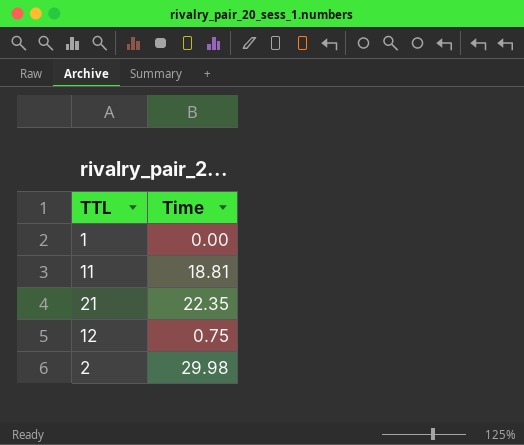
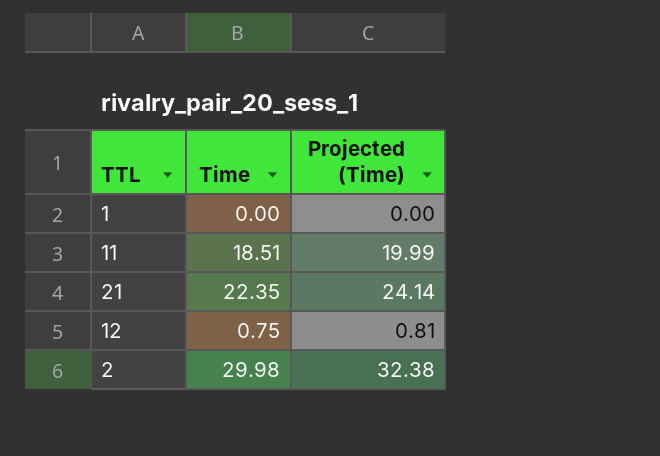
column Projected (Time) | formula: none -> [Time] * 1.08
11 | Time: 18.81 -> 18.51

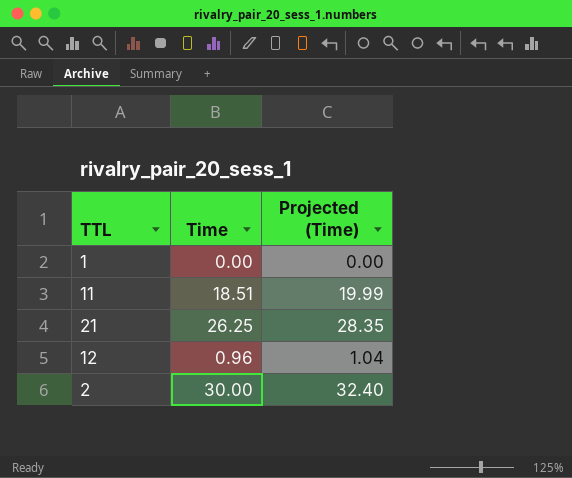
21 | Time: 22.35 -> 26.25
21 | Projected (Time): 24.14 -> 28.35
12 | Time: 0.75 -> 0.96
12 | Projected (Time): 0.81 -> 1.04
2 | Time: 29.98 -> 30.00
2 | Projected (Time): 32.38 -> 32.40

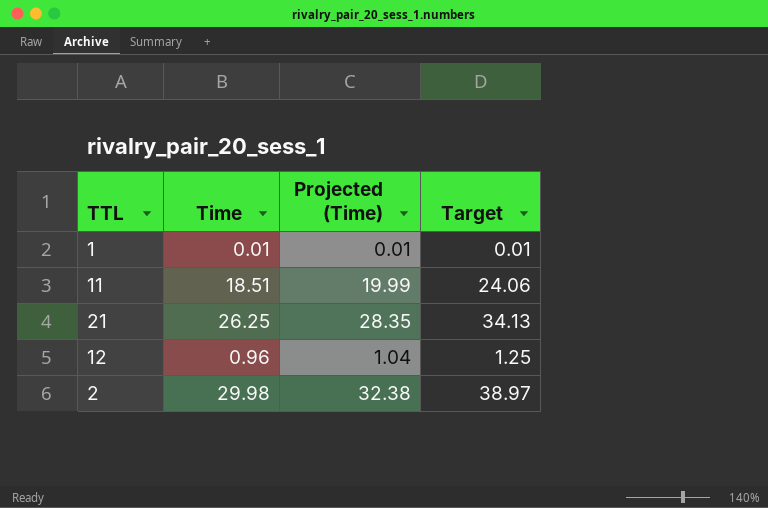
column Target | formula: none -> [Time] * 1.3
1 | Time: 0.00 -> 0.01
1 | Projected (Time): 0.00 -> 0.01
2 | Time: 30.00 -> 29.98
2 | Projected (Time): 32.40 -> 32.38

